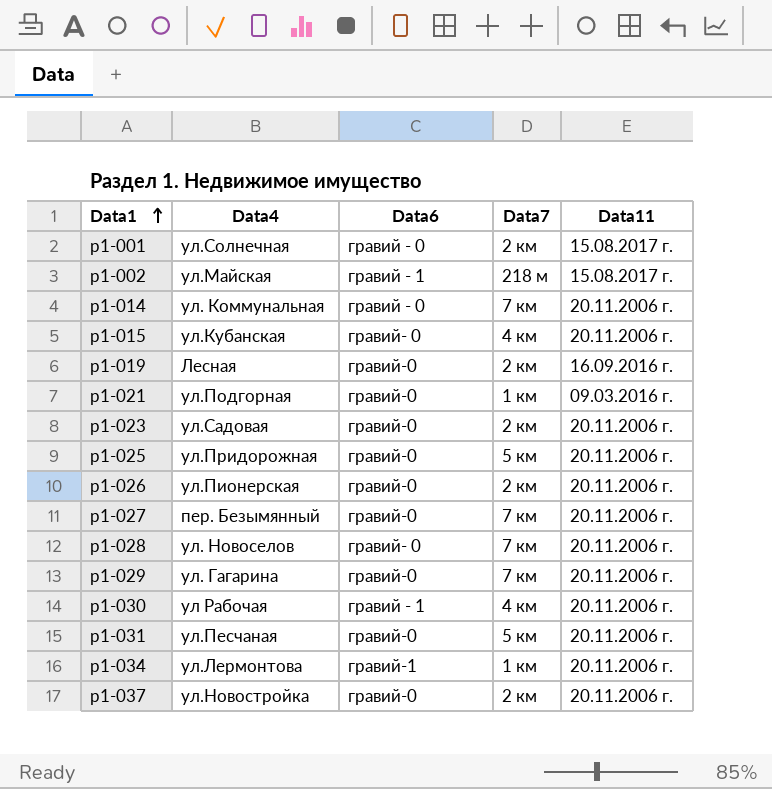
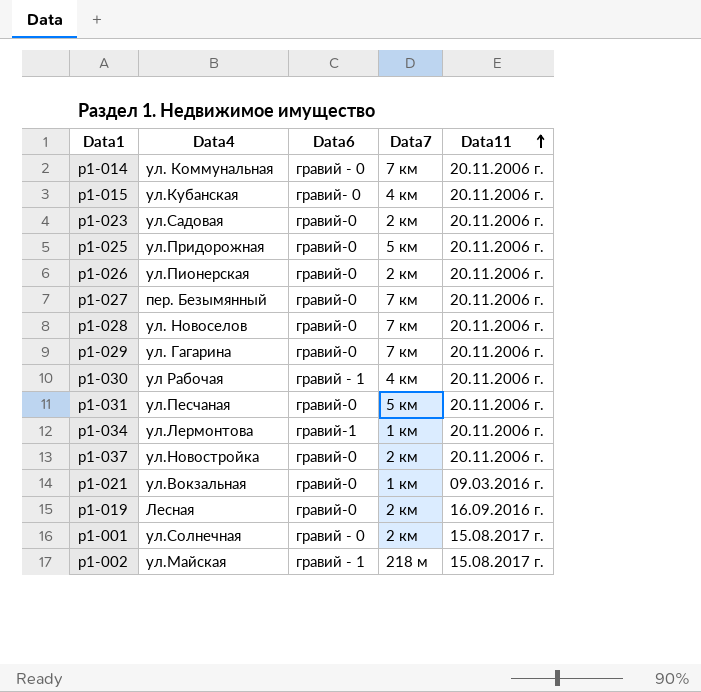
row order: Data1 ascending -> Data11 ascending
р1-028 | Data6: гравий- 0 -> гравий-0
р1-021 | Data4: ул.Подгорная -> ул.Вокзальная

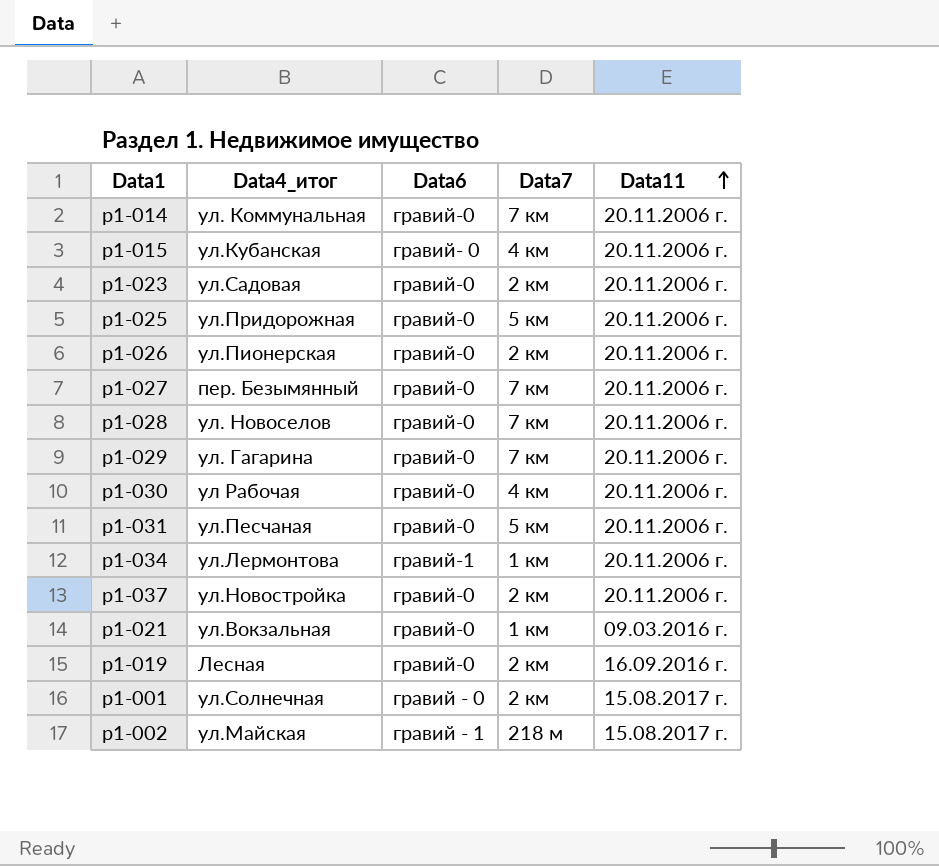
column name: Data4 -> Data4_итог
р1-014 | Data6: гравий - 0 -> гравий-0
р1-030 | Data6: гравий - 1 -> гравий-0

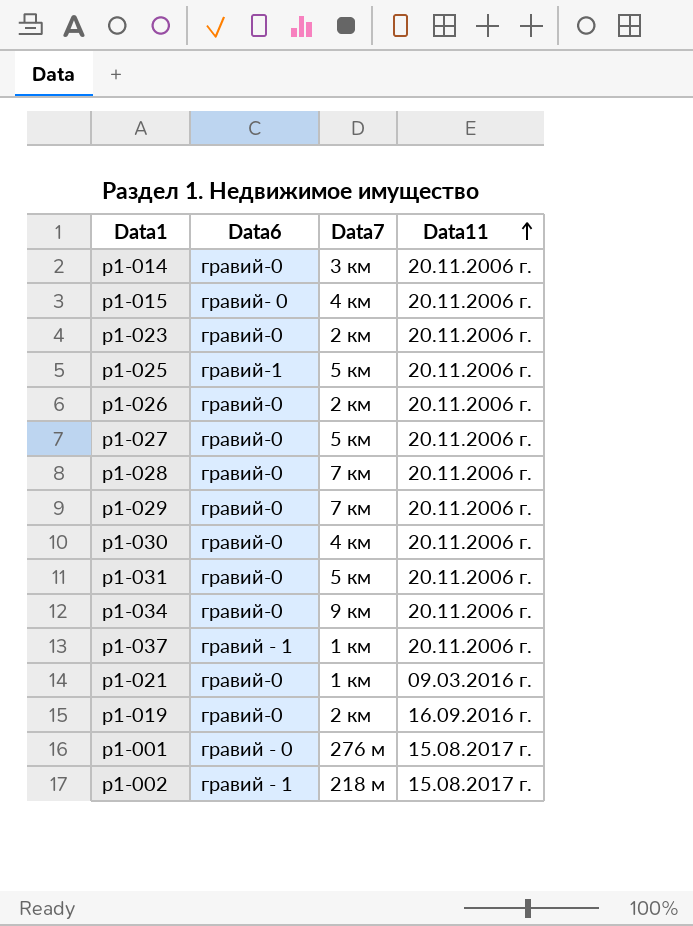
column Data4_итог | position: 2 -> none
р1-014 | Data7: 7 км -> 3 км
р1-025 | Data6: гравий-0 -> гравий-1
р1-027 | Data7: 7 км -> 5 км
р1-034 | Data6: гравий-1 -> гравий-0
р1-034 | Data7: 1 км -> 9 км
р1-037 | Data6: гравий-0 -> гравий - 1
р1-037 | Data7: 2 км -> 1 км
р1-001 | Data7: 2 км -> 276 м

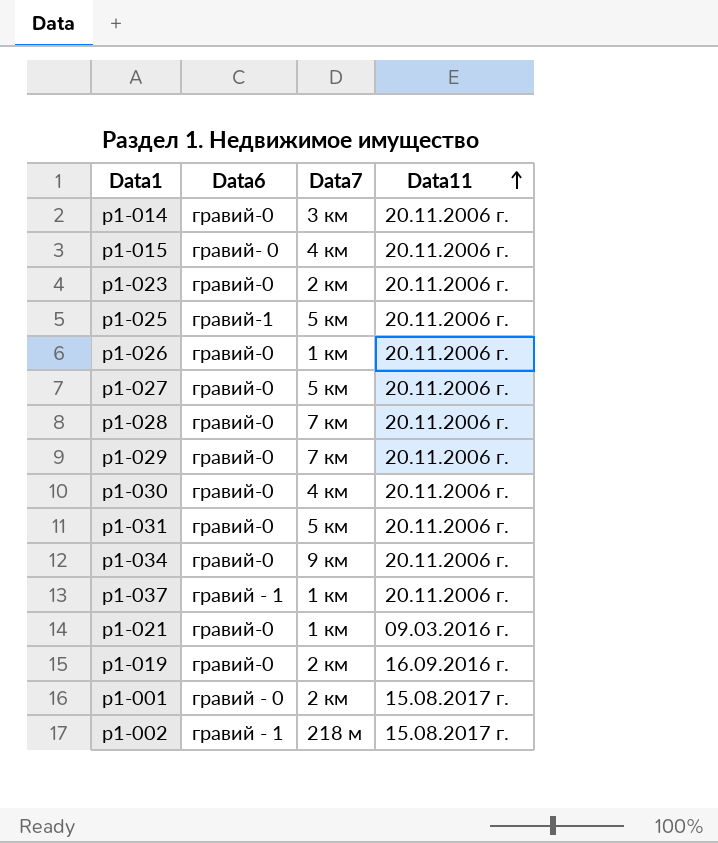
р1-026 | Data7: 2 км -> 1 км
р1-001 | Data7: 276 м -> 2 км

